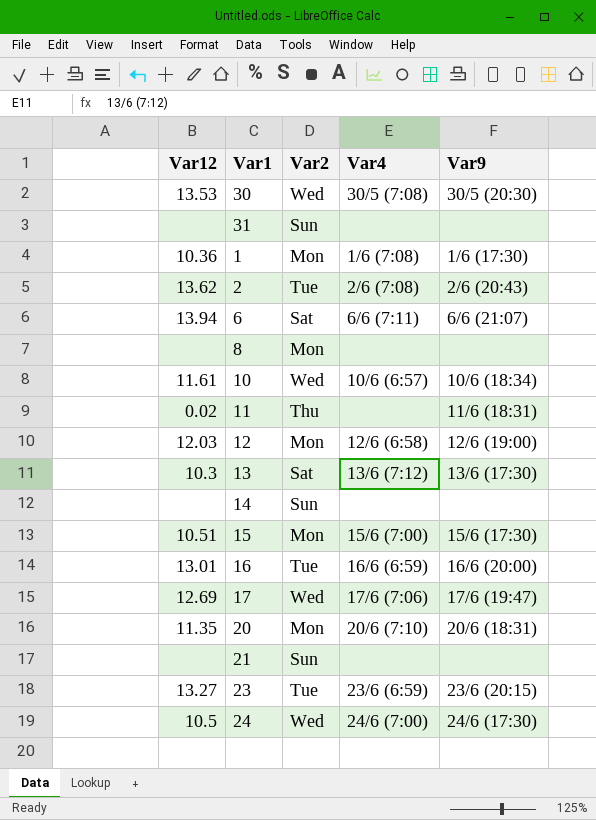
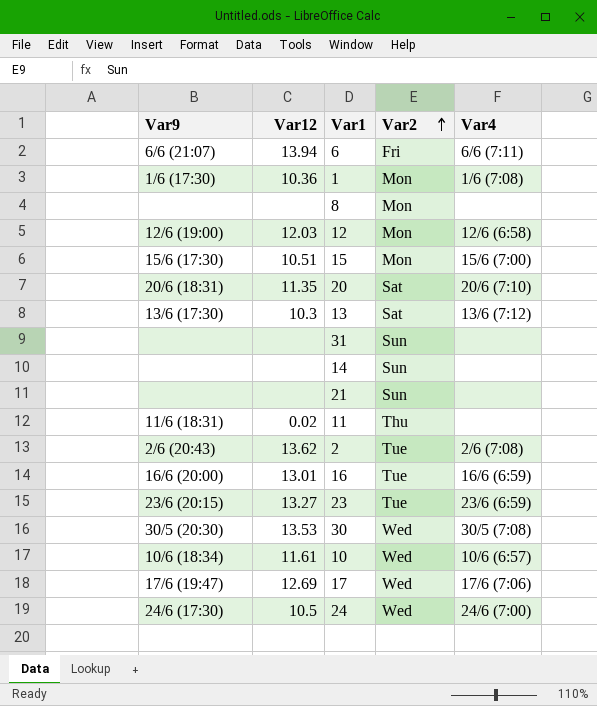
row order: none -> Var2 ascending
column Var9 | position: 5 -> 1
6 | Var2: Sat -> Fri
20 | Var2: Mon -> Sat

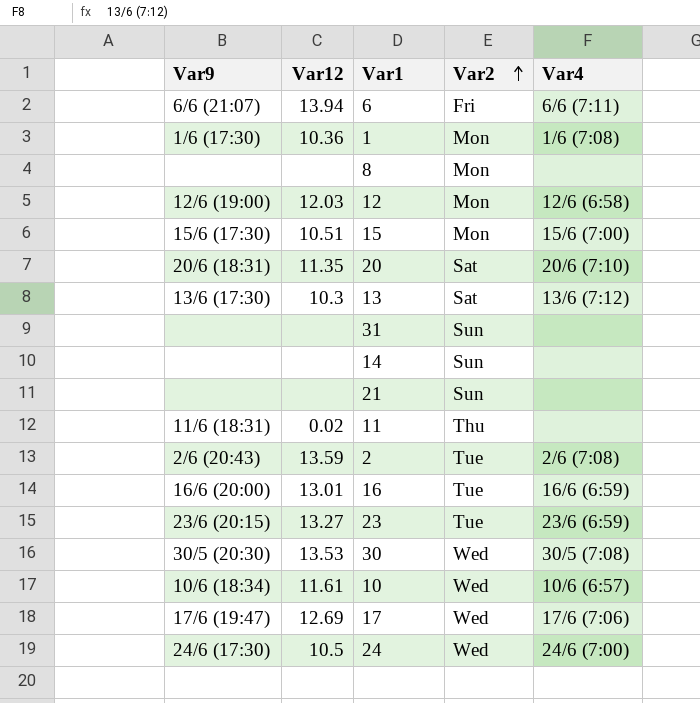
2 | Var12: 13.62 -> 13.59

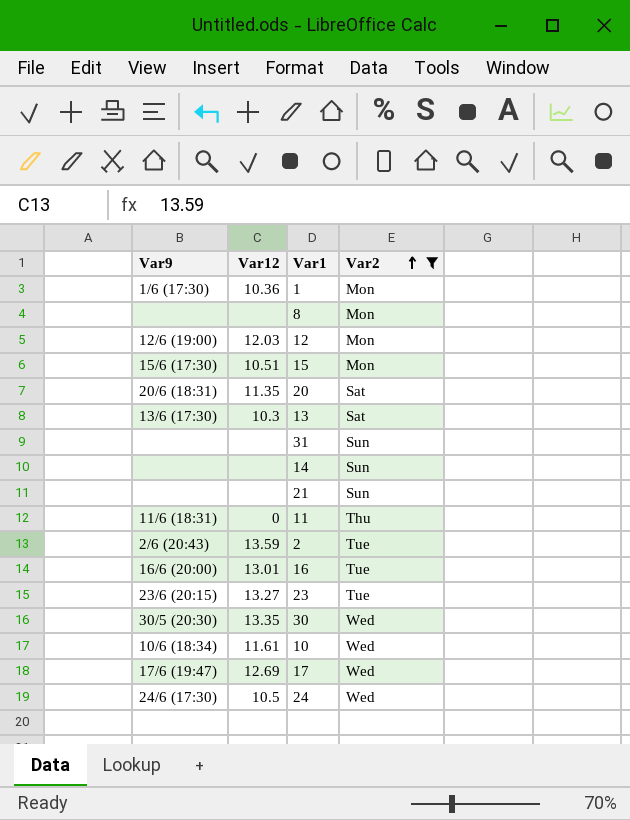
filter: none -> Var2 != Fri
column Var4 | position: 5 -> none
11 | Var12: 0.02 -> 0
30 | Var12: 13.53 -> 13.35

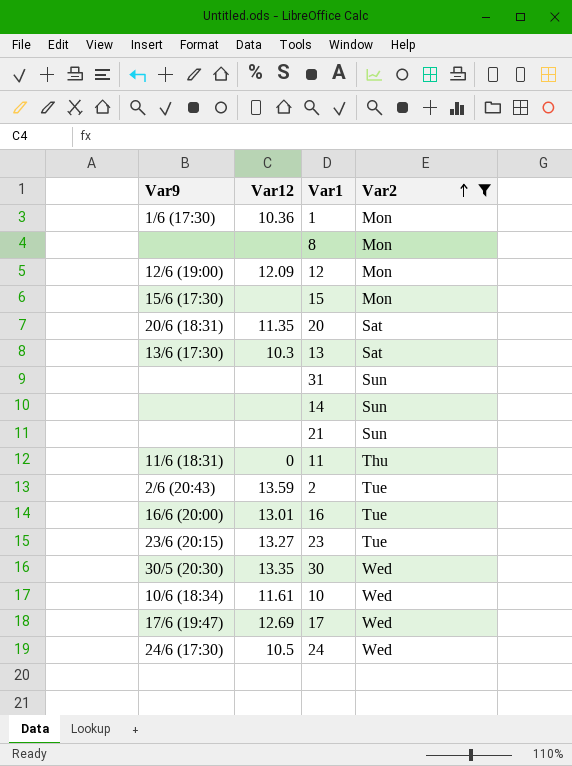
12 | Var12: 12.03 -> 12.09
15 | Var12: 10.51 -> none

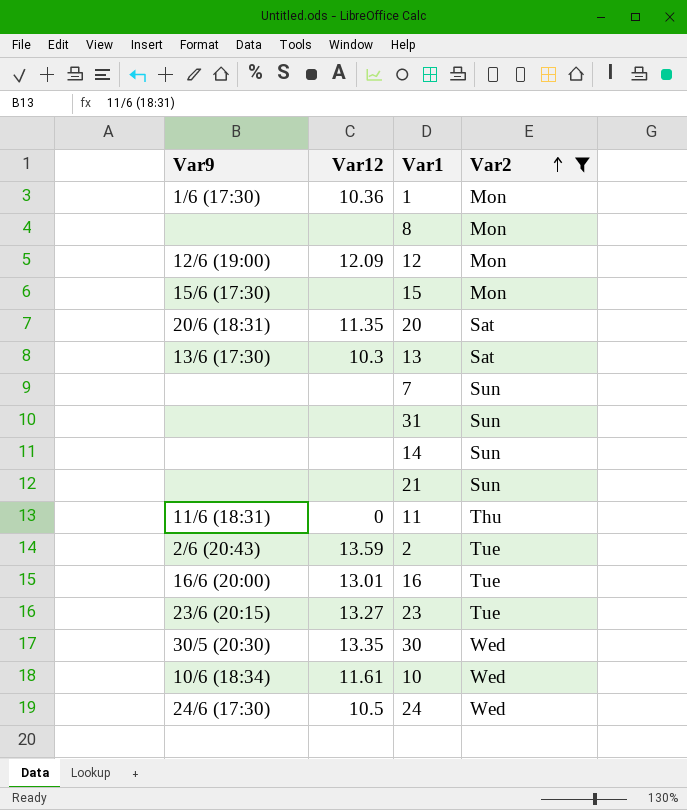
row 17: 17/6 (19:47) | 12.69 | Wed -> none
row 7: none -> none | none | Sun

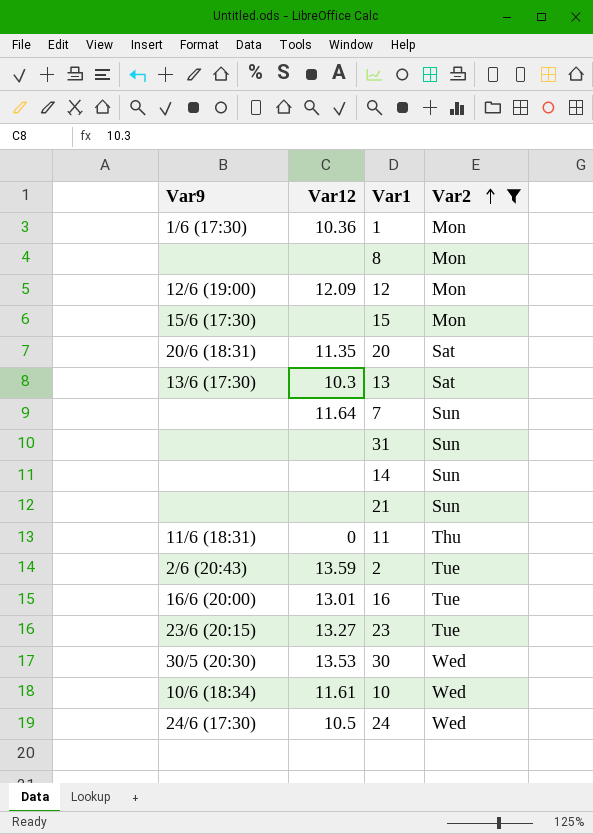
7 | Var12: none -> 11.64
30 | Var12: 13.35 -> 13.53

